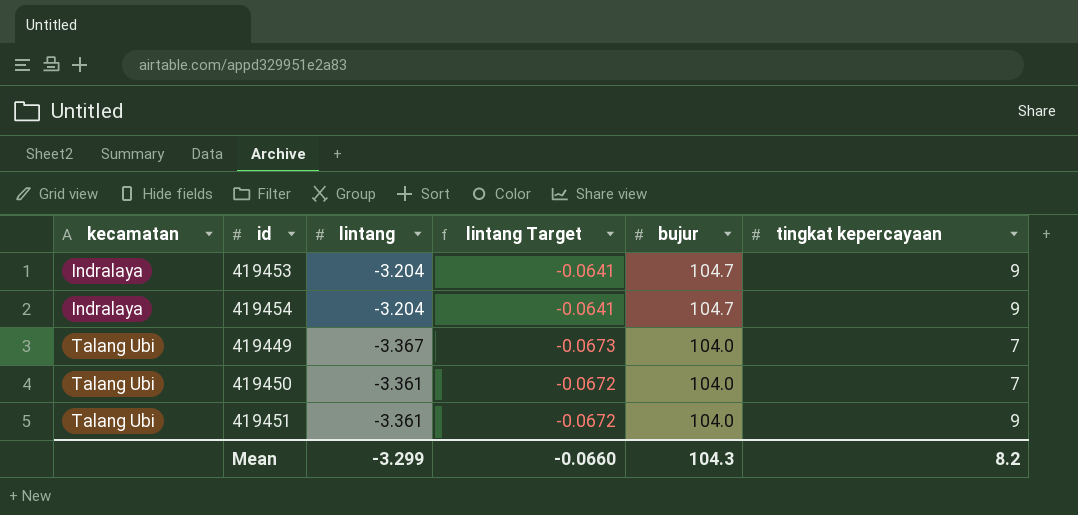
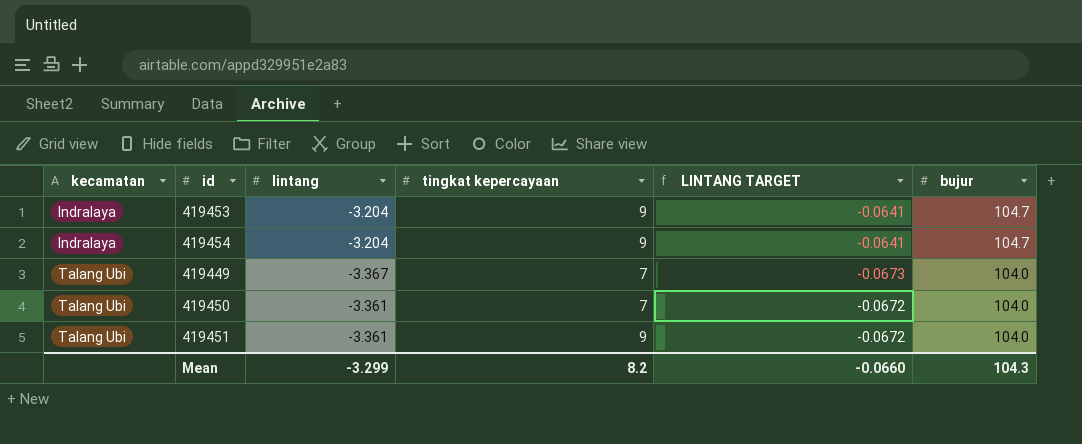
column tingkat kepercayaan | position: 6 -> 4
column name: lintang Target -> LINTANG TARGET

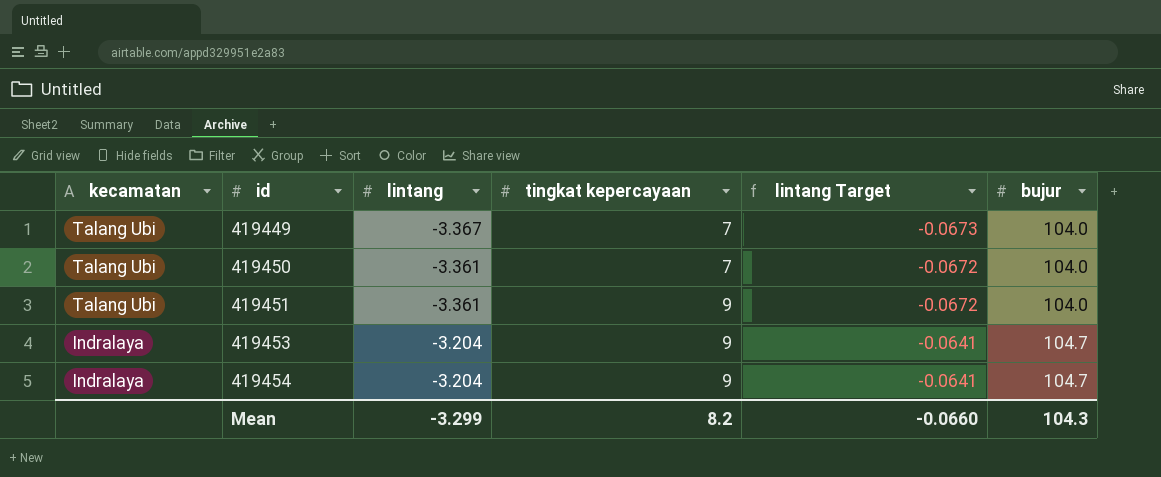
row order: kecamatan ascending -> kecamatan descending
column name: LINTANG TARGET -> lintang Target

